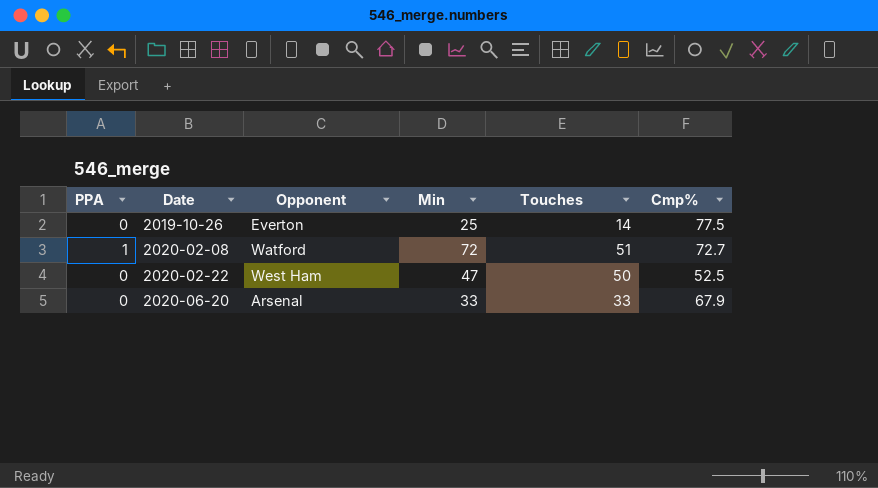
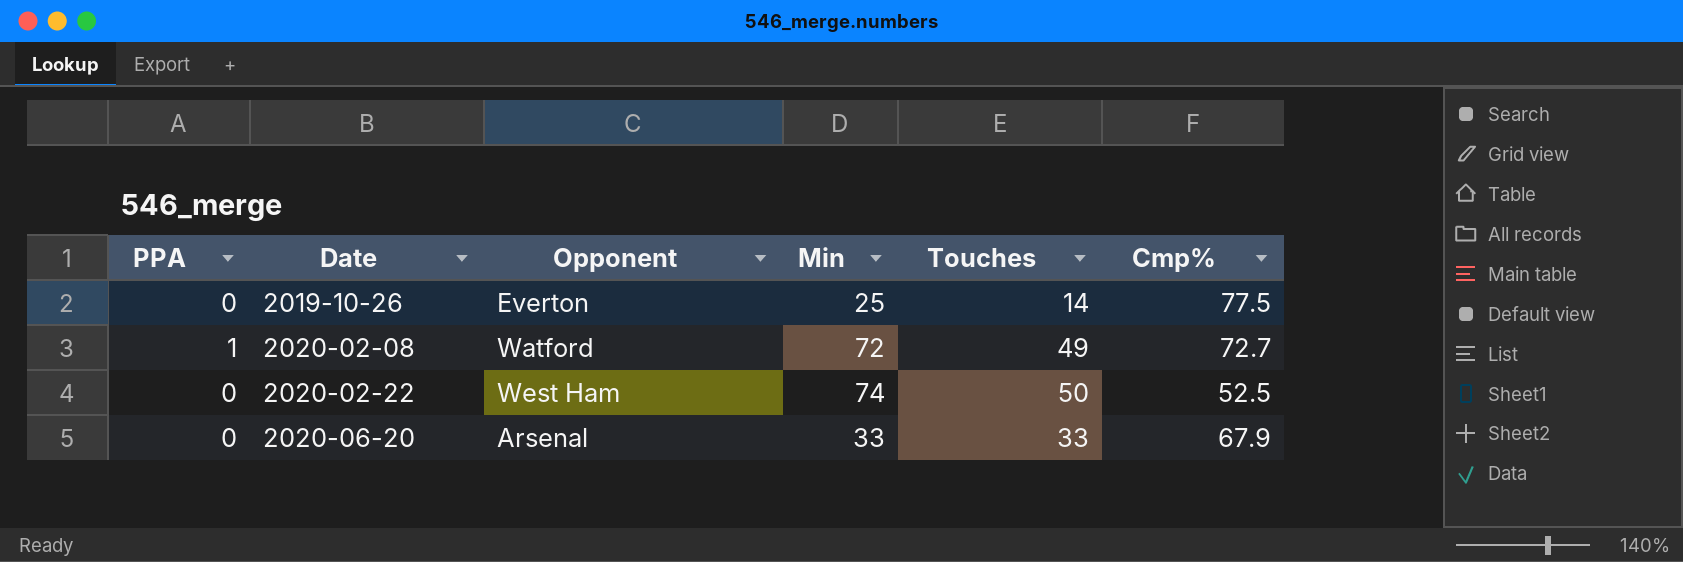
2020-02-08 | Touches: 51 -> 49
2020-02-22 | Min: 47 -> 74

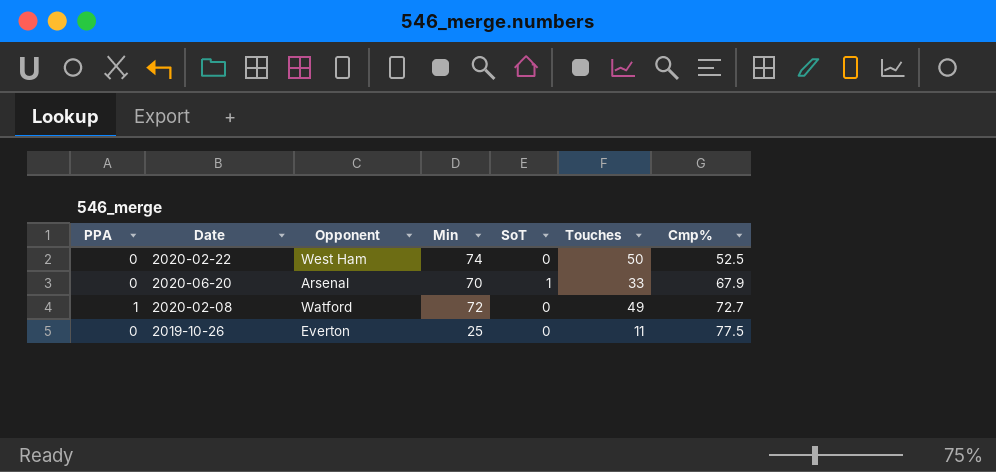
row order: Date ascending -> Cmp% ascending
column SoT | position: none -> 5
2020-06-20 | Min: 33 -> 70
2019-10-26 | Touches: 14 -> 11

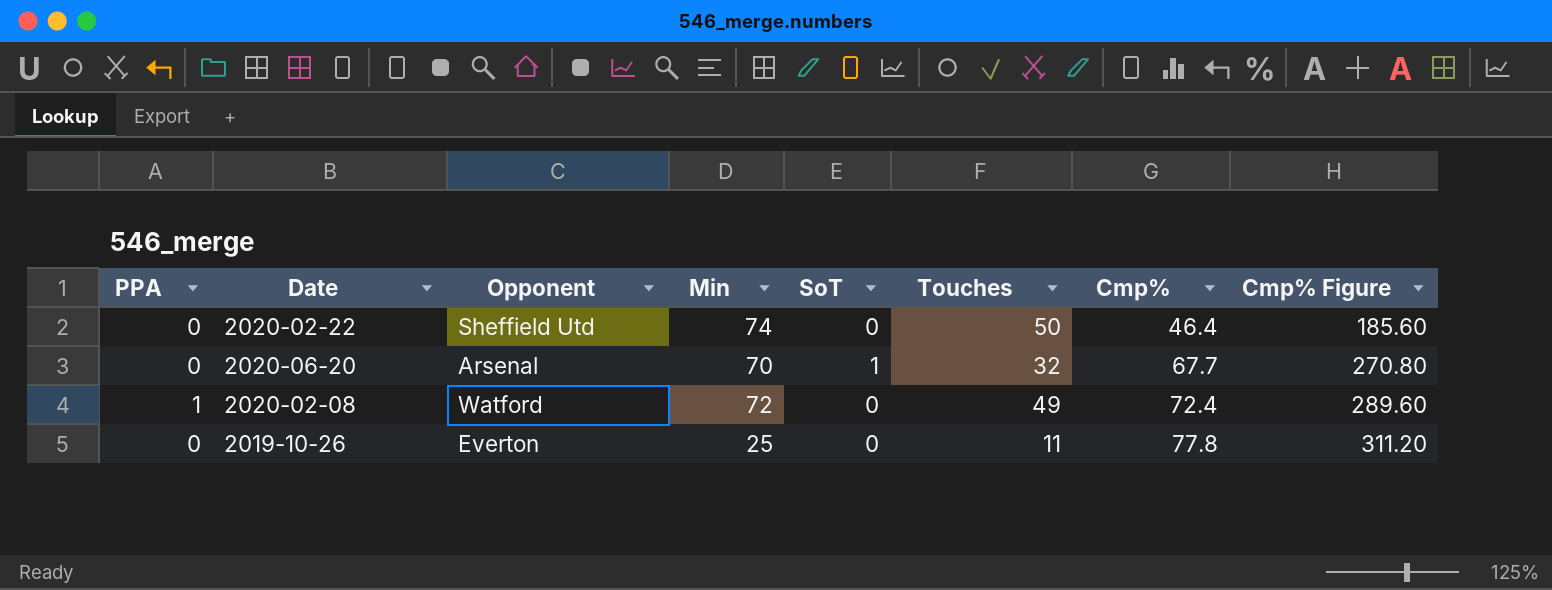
column Cmp% Figure | formula: none -> [Cmp%] * 4
2020-02-22 | Opponent: West Ham -> Sheffield Utd
2020-02-22 | Cmp%: 52.5 -> 46.4
2020-06-20 | Touches: 33 -> 32
2020-06-20 | Cmp%: 67.9 -> 67.7
2020-02-08 | Cmp%: 72.7 -> 72.4
2019-10-26 | Cmp%: 77.5 -> 77.8

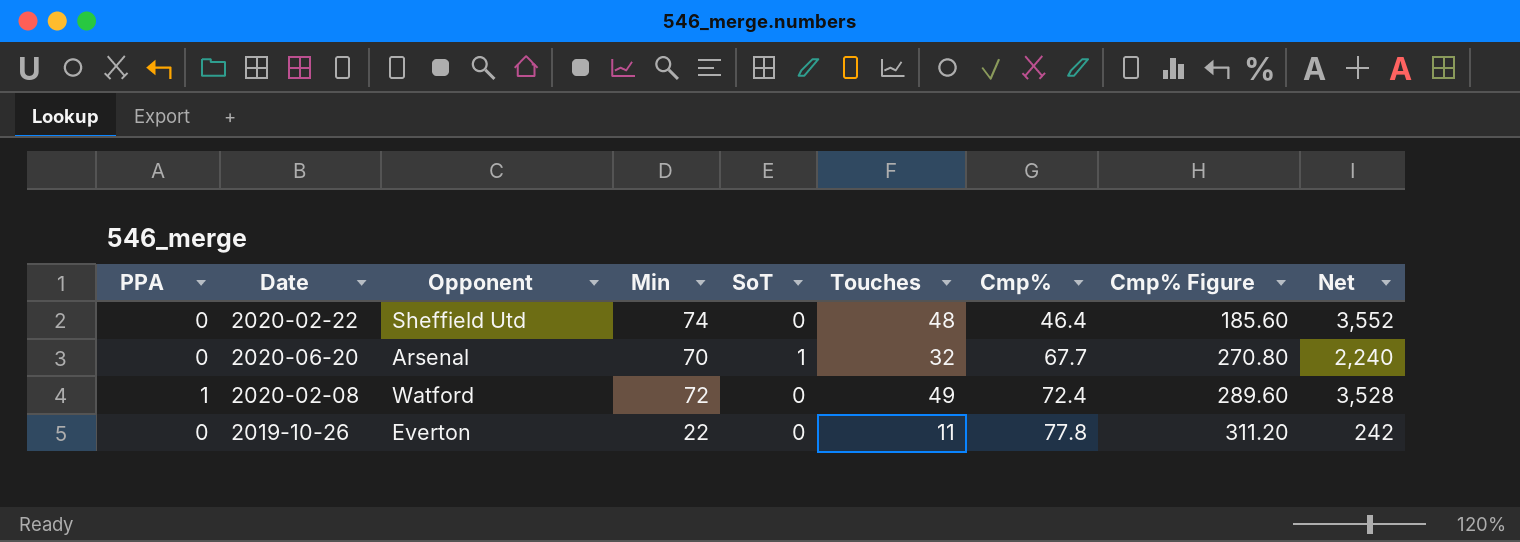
column Net | formula: none -> [Min] * [Touches]
2020-02-22 | Touches: 50 -> 48
2019-10-26 | Min: 25 -> 22

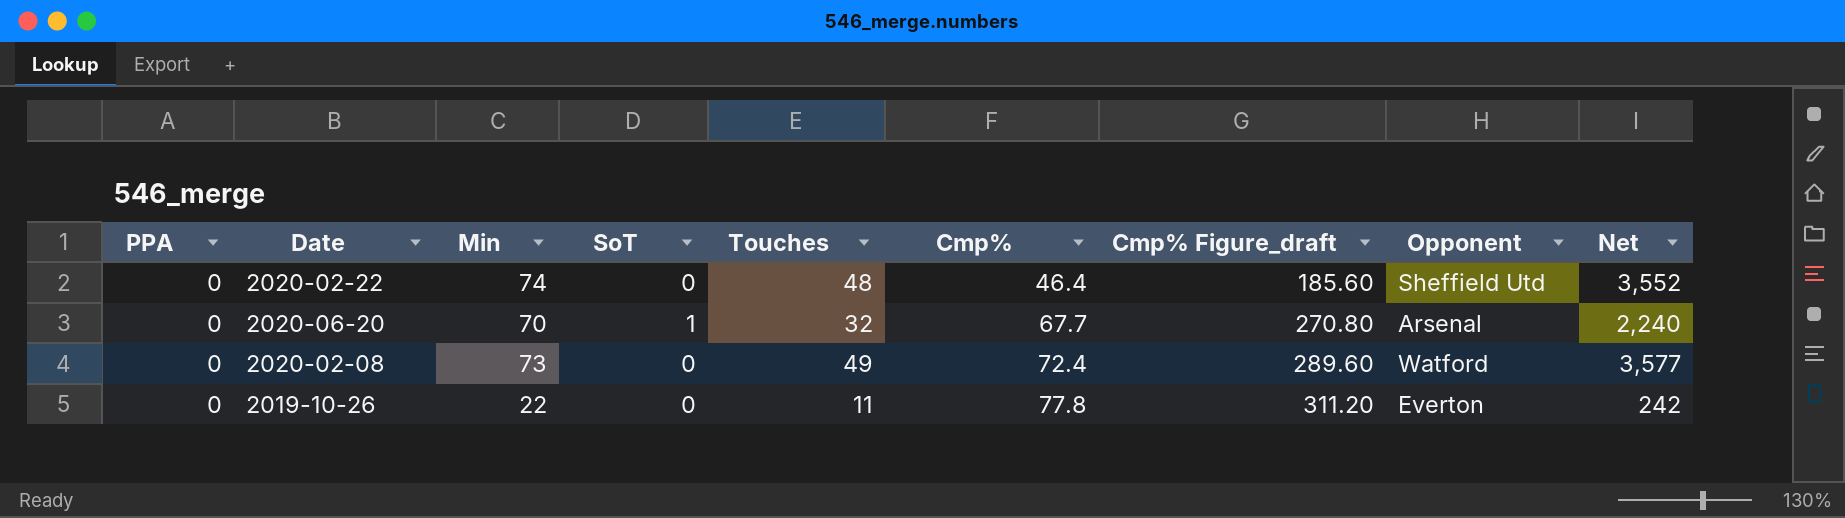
column name: Cmp% Figure -> Cmp% Figure_draft
column Opponent | position: 3 -> 8
2020-02-08 | PPA: 1 -> 0
2020-02-08 | Min: 72 -> 73
2020-02-08 | Net: 3,528 -> 3,577

